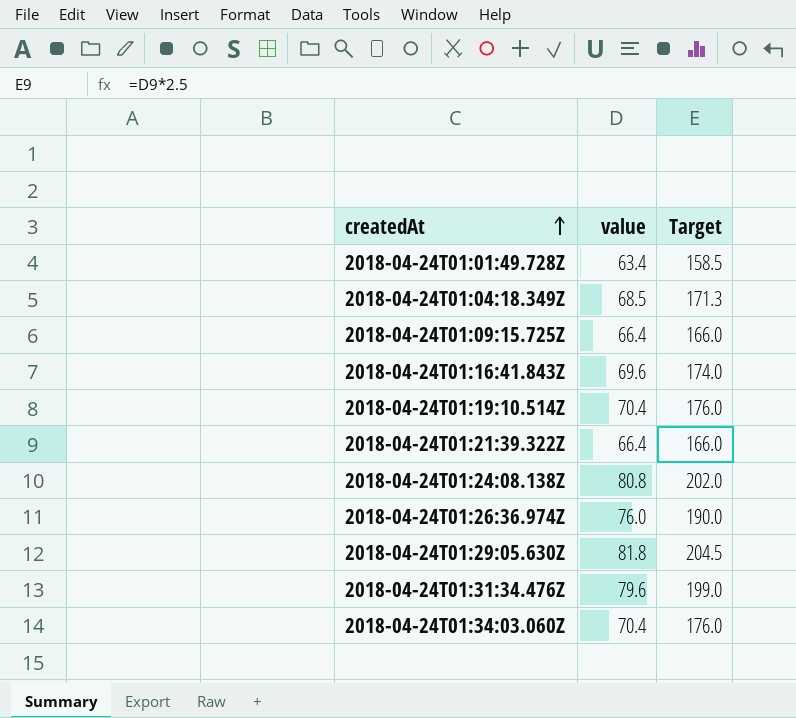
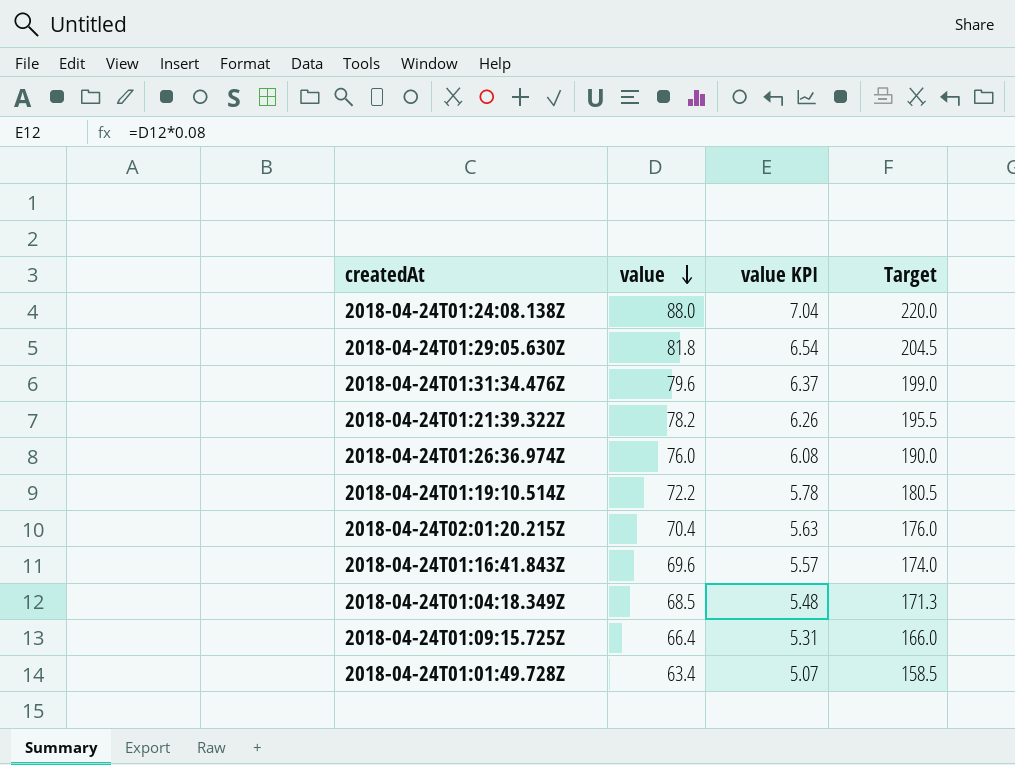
row order: createdAt ascending -> value descending
column value KPI | formula: none -> [value] * 0.08
row 2018-04-24T01:34:03.060Z: 70.4 | 176.0 -> none
2018-04-24T01:24:08.138Z | value: 80.8 -> 88.0
2018-04-24T01:24:08.138Z | Target: 202.0 -> 220.0
2018-04-24T01:21:39.322Z | value: 66.4 -> 78.2
2018-04-24T01:21:39.322Z | Target: 166.0 -> 195.5
2018-04-24T01:19:10.514Z | value: 70.4 -> 72.2
2018-04-24T01:19:10.514Z | Target: 176.0 -> 180.5
row 2018-04-24T02:01:20.215Z: none -> 70.4 | 5.63 | 176.0

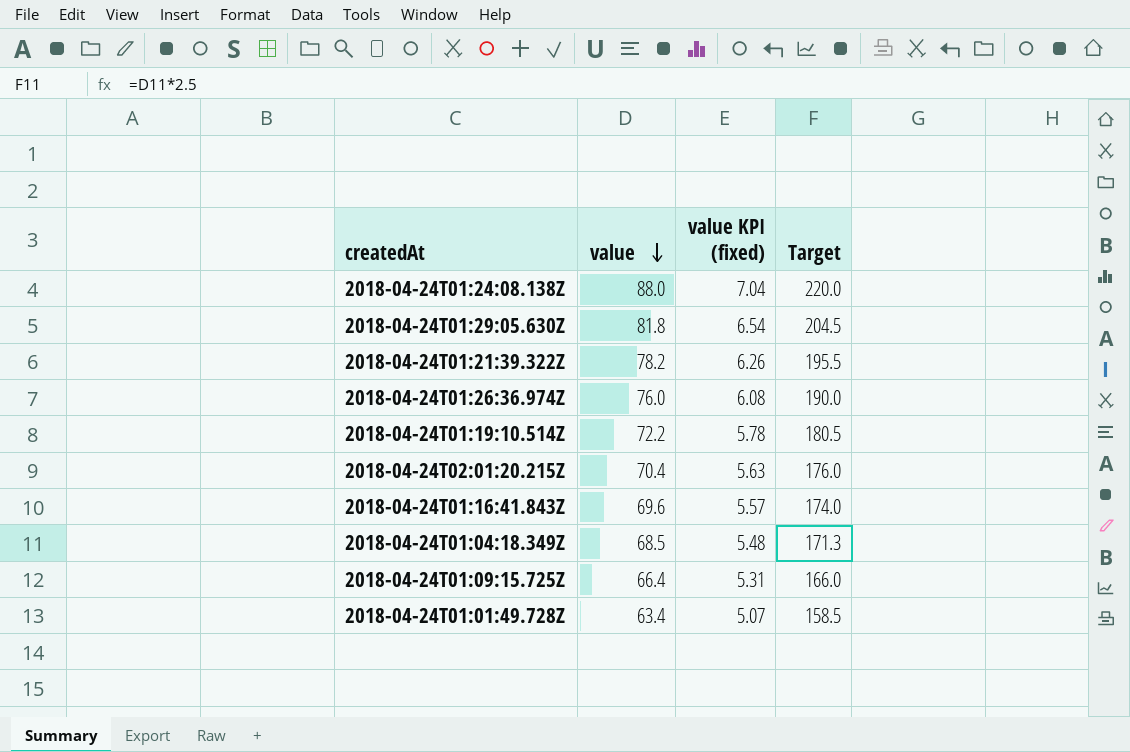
column name: value KPI -> value KPI (fixed)
row 2018-04-24T01:31:34.476Z: 79.6 | 6.37 | 199.0 -> none

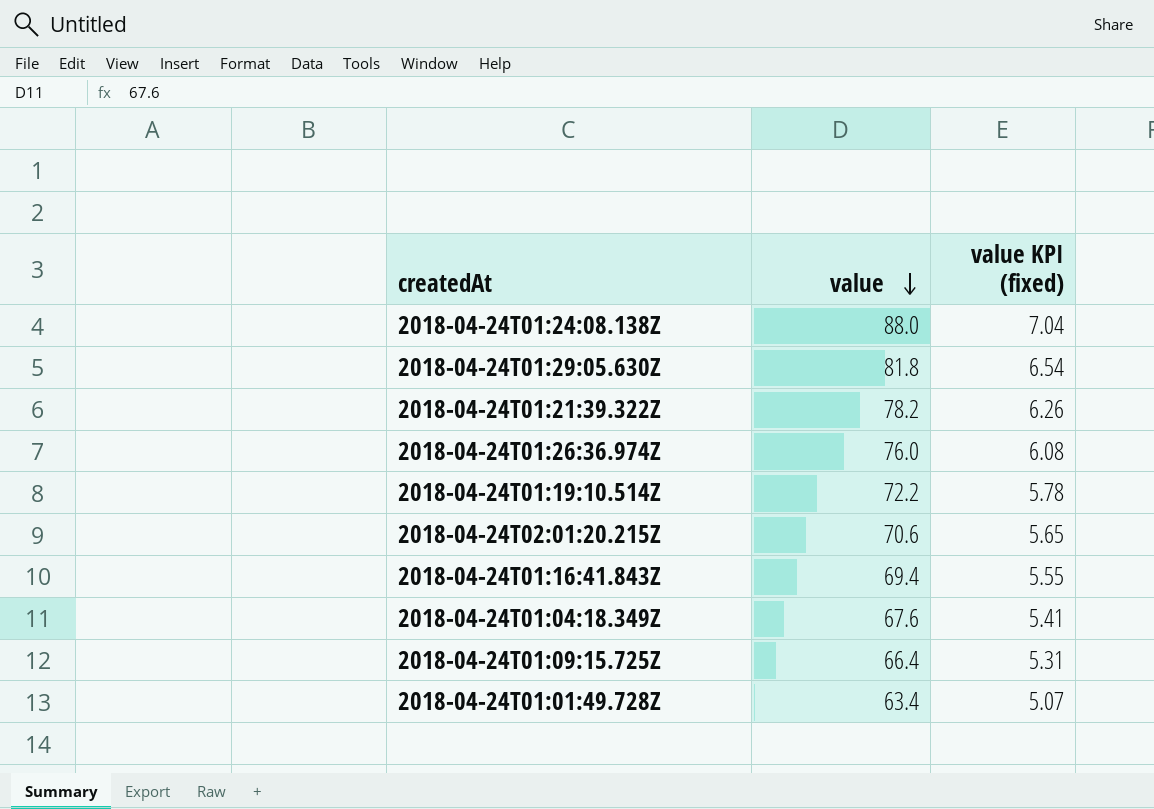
column Target | formula: [value] * 2.5 -> none
2018-04-24T02:01:20.215Z | value: 70.4 -> 70.6
2018-04-24T02:01:20.215Z | value KPI (fixed): 5.63 -> 5.65
2018-04-24T01:16:41.843Z | value: 69.6 -> 69.4
2018-04-24T01:16:41.843Z | value KPI (fixed): 5.57 -> 5.55
2018-04-24T01:04:18.349Z | value: 68.5 -> 67.6
2018-04-24T01:04:18.349Z | value KPI (fixed): 5.48 -> 5.41

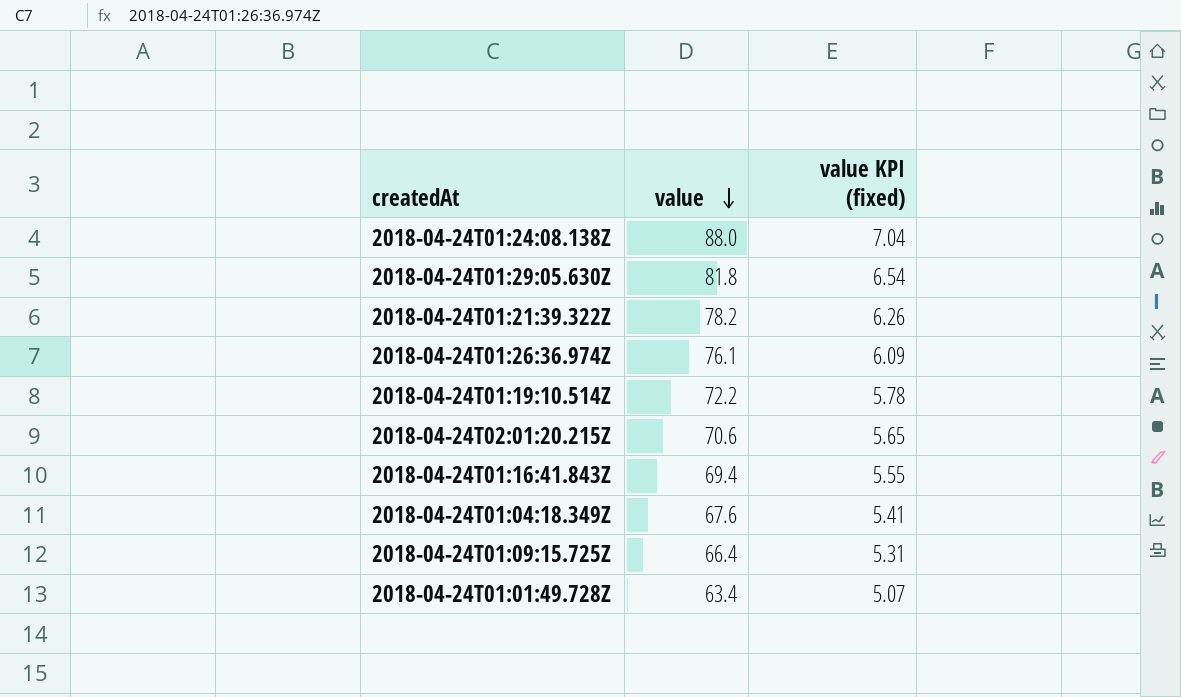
2018-04-24T01:26:36.974Z | value: 76.0 -> 76.1
2018-04-24T01:26:36.974Z | value KPI (fixed): 6.08 -> 6.09

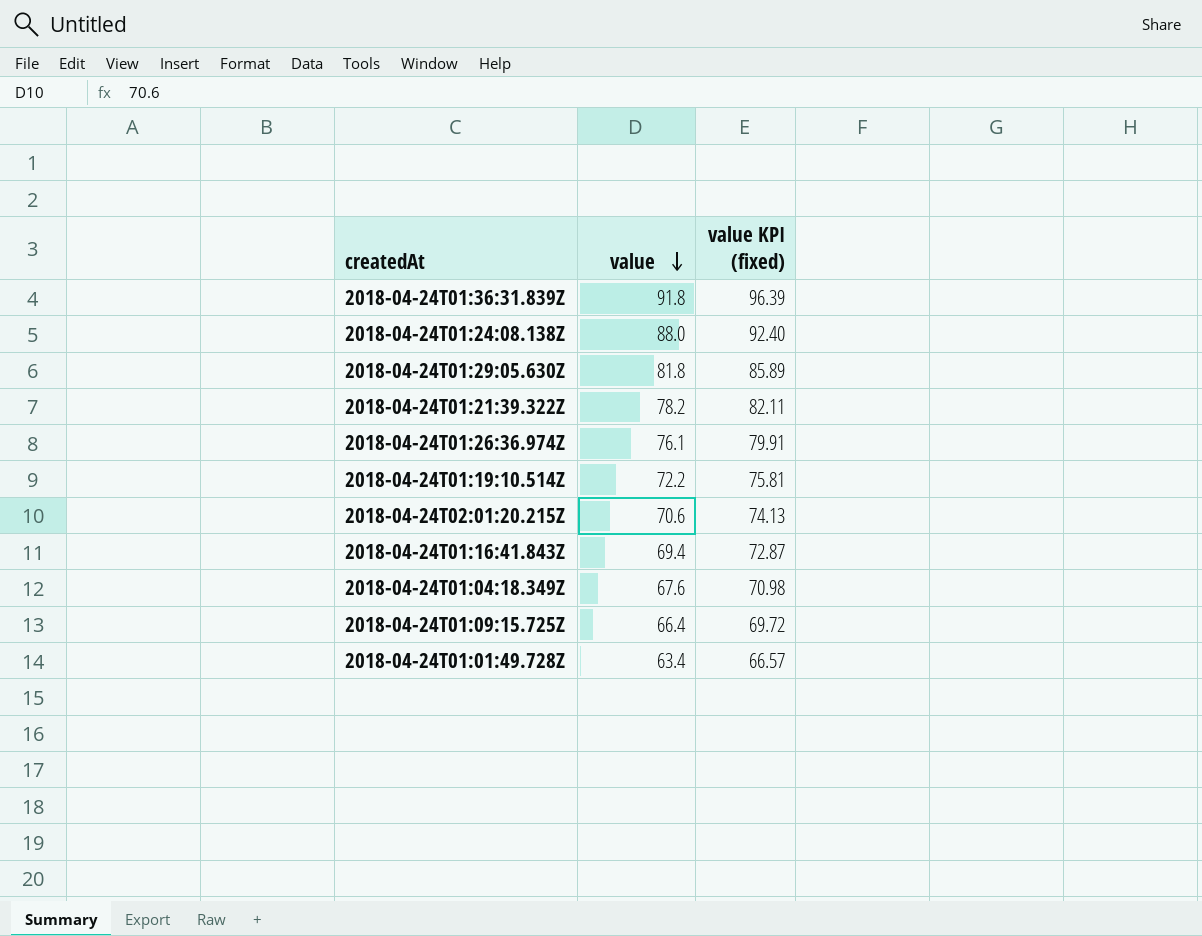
column value KPI (fixed) | formula: [value] * 0.08 -> [value] * 1.05
row 2018-04-24T01:36:31.839Z: none -> 91.8 | 96.39

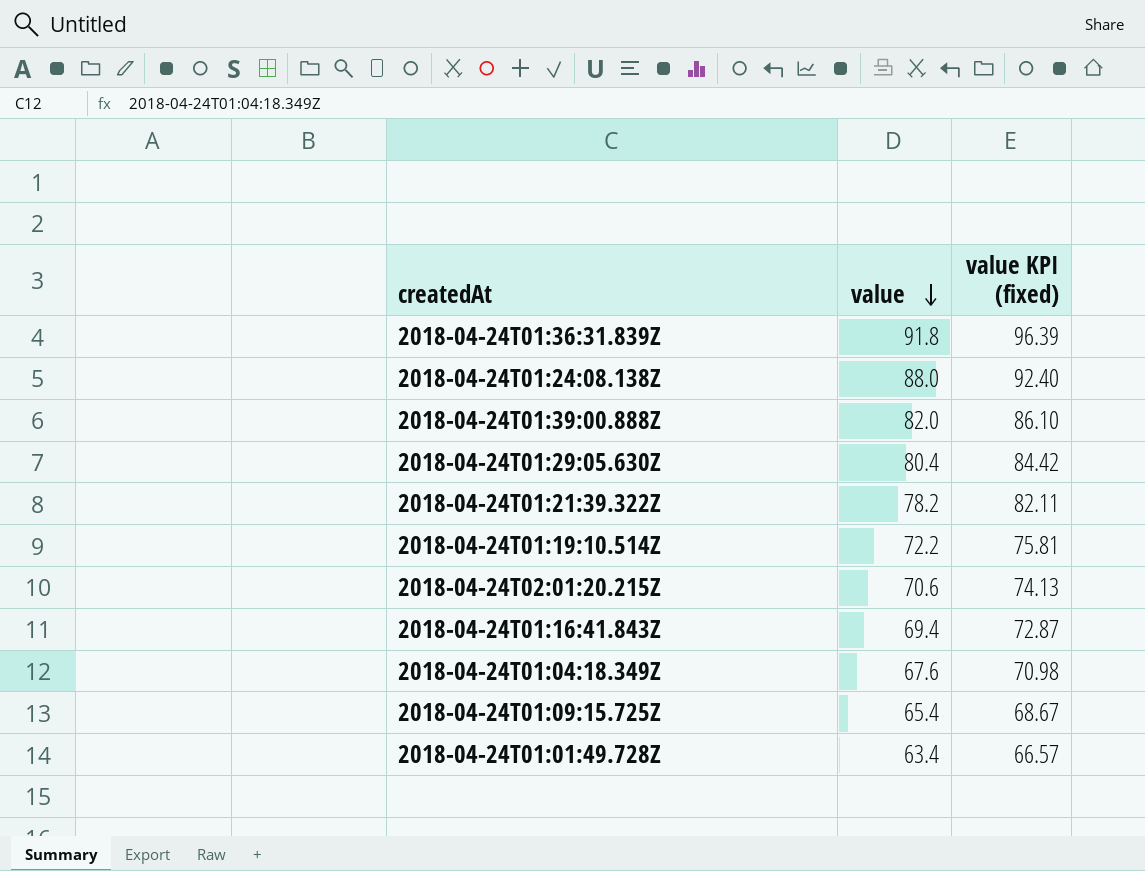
row 2018-04-24T01:26:36.974Z: 76.1 | 79.91 -> none
row 2018-04-24T01:39:00.888Z: none -> 82.0 | 86.10
2018-04-24T01:29:05.630Z | value: 81.8 -> 80.4
2018-04-24T01:29:05.630Z | value KPI (fixed): 85.89 -> 84.42
2018-04-24T01:09:15.725Z | value: 66.4 -> 65.4
2018-04-24T01:09:15.725Z | value KPI (fixed): 69.72 -> 68.67

